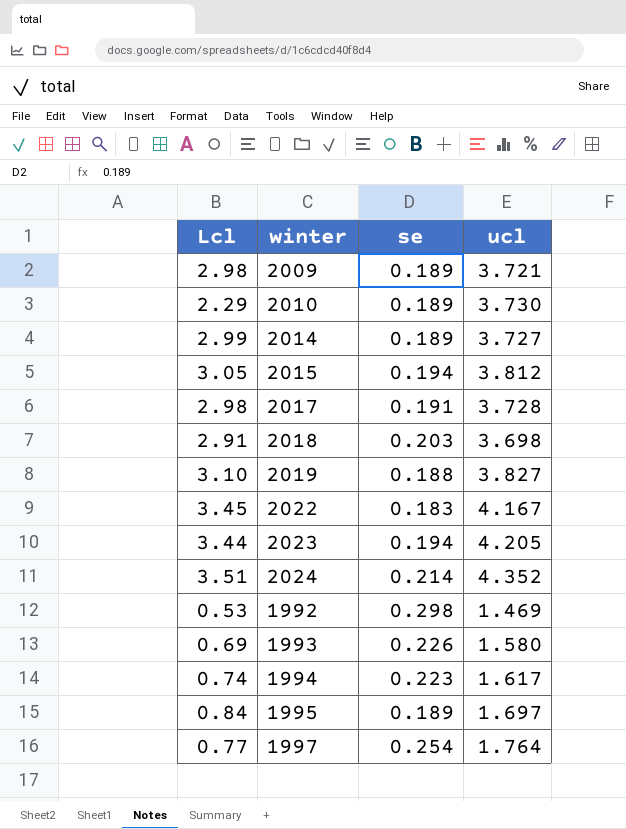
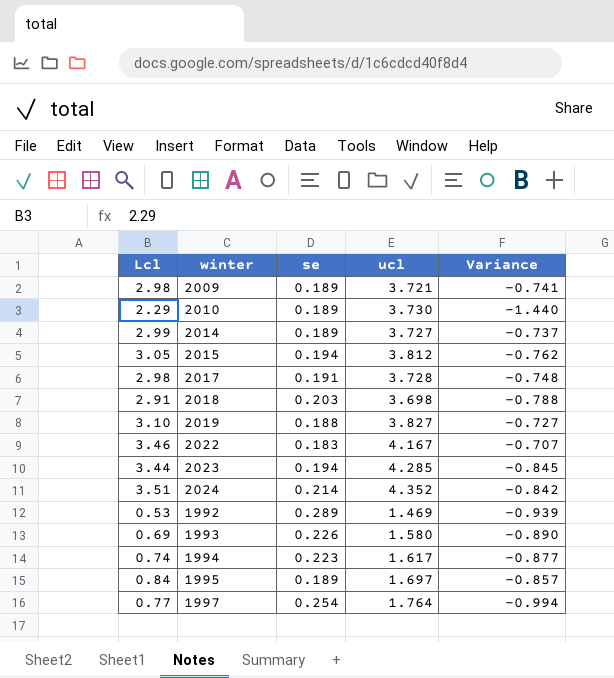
column Variance | formula: none -> [Lcl] - [ucl]
2022 | Lcl: 3.45 -> 3.46
2023 | ucl: 4.205 -> 4.285
1992 | se: 0.298 -> 0.289

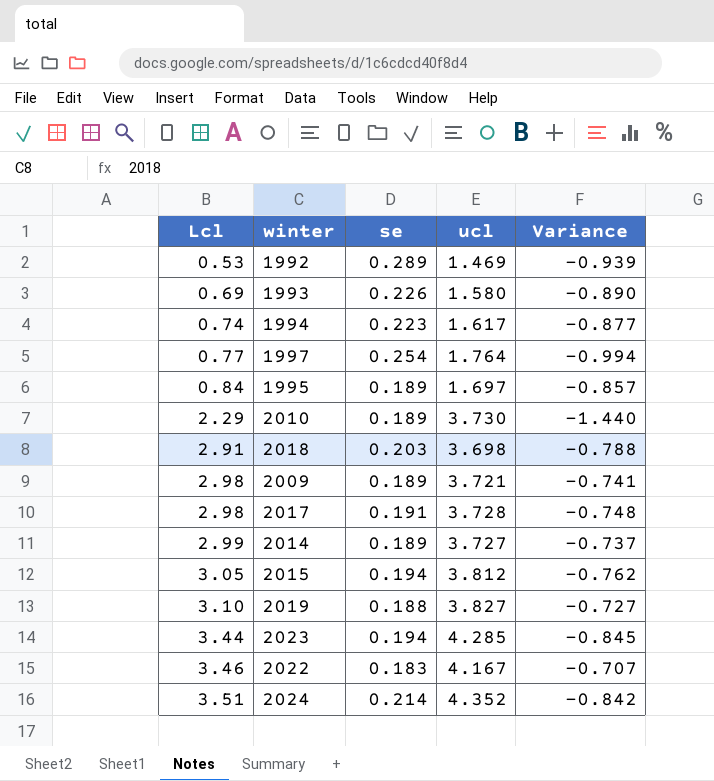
row order: none -> Lcl ascending

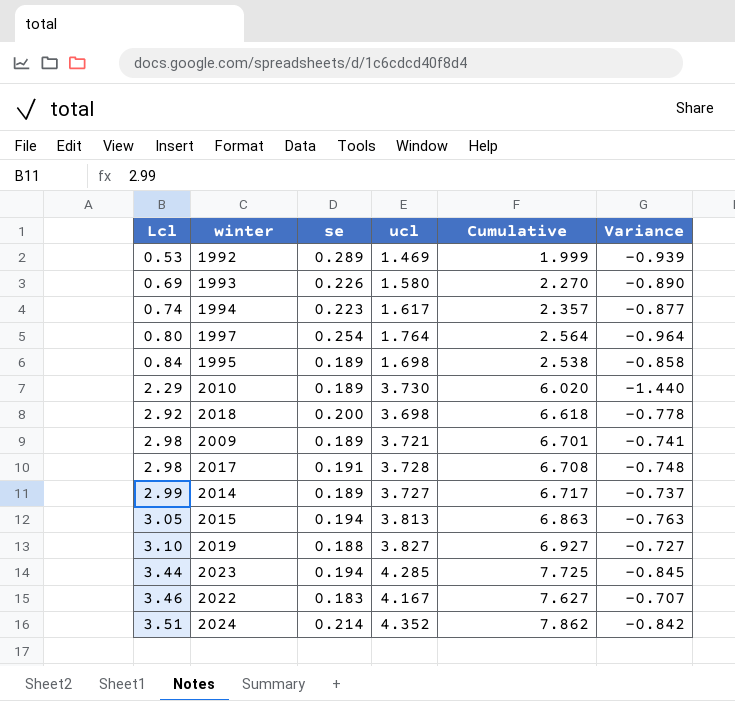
column Cumulative | formula: none -> [Lcl] + [ucl]
1997 | Lcl: 0.77 -> 0.80
1997 | Variance: -0.994 -> -0.964
1995 | ucl: 1.697 -> 1.698
1995 | Variance: -0.857 -> -0.858
2018 | Lcl: 2.91 -> 2.92
2018 | se: 0.203 -> 0.200
2018 | Variance: -0.788 -> -0.778
2015 | ucl: 3.812 -> 3.813
2015 | Variance: -0.762 -> -0.763

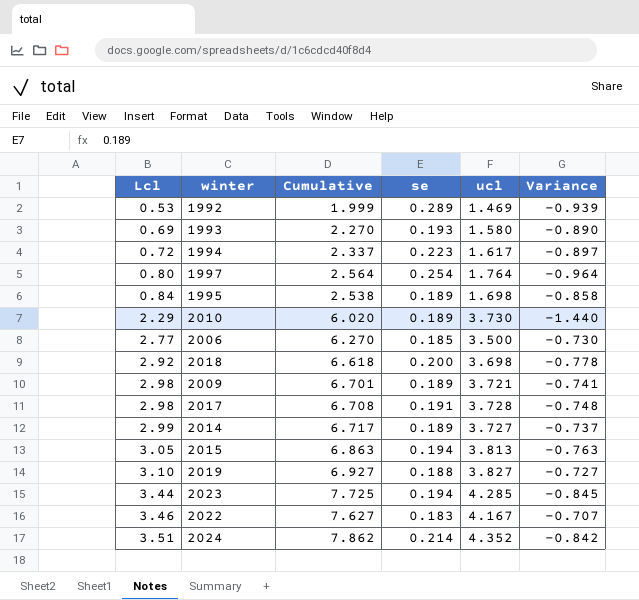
column Cumulative | position: 5 -> 3
1993 | se: 0.226 -> 0.193
1994 | Lcl: 0.74 -> 0.72
1994 | Cumulative: 2.357 -> 2.337
1994 | Variance: -0.877 -> -0.897
row 2006: none -> 2.77 | 6.270 | 0.185 | 3.500 | -0.730

